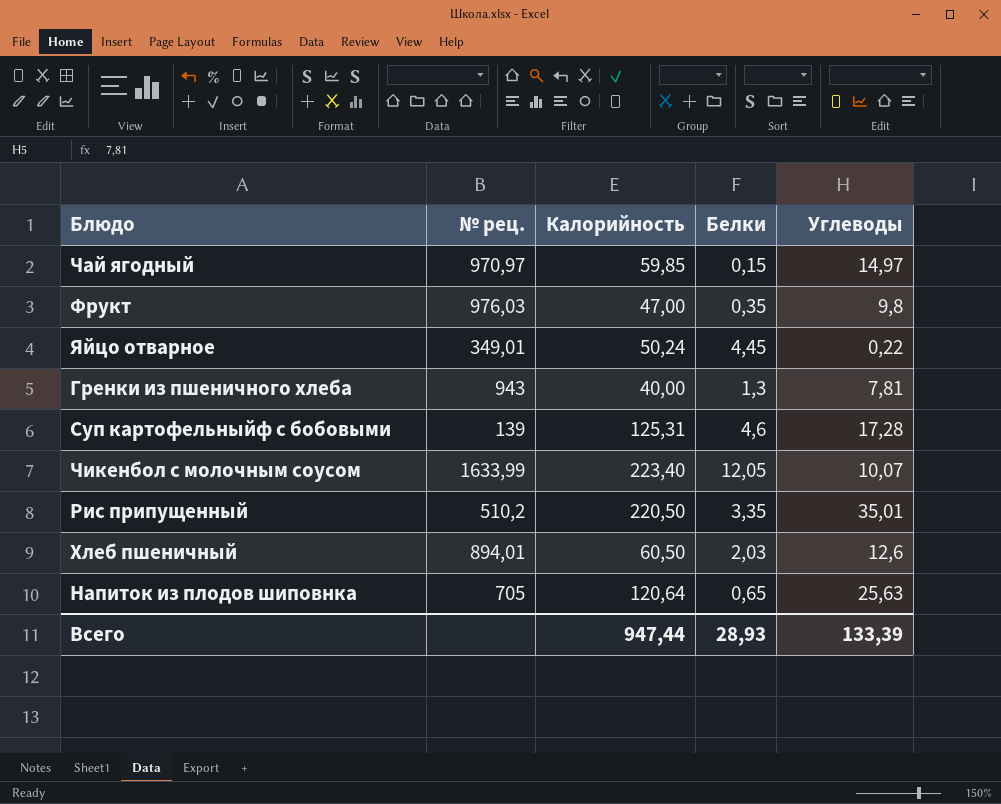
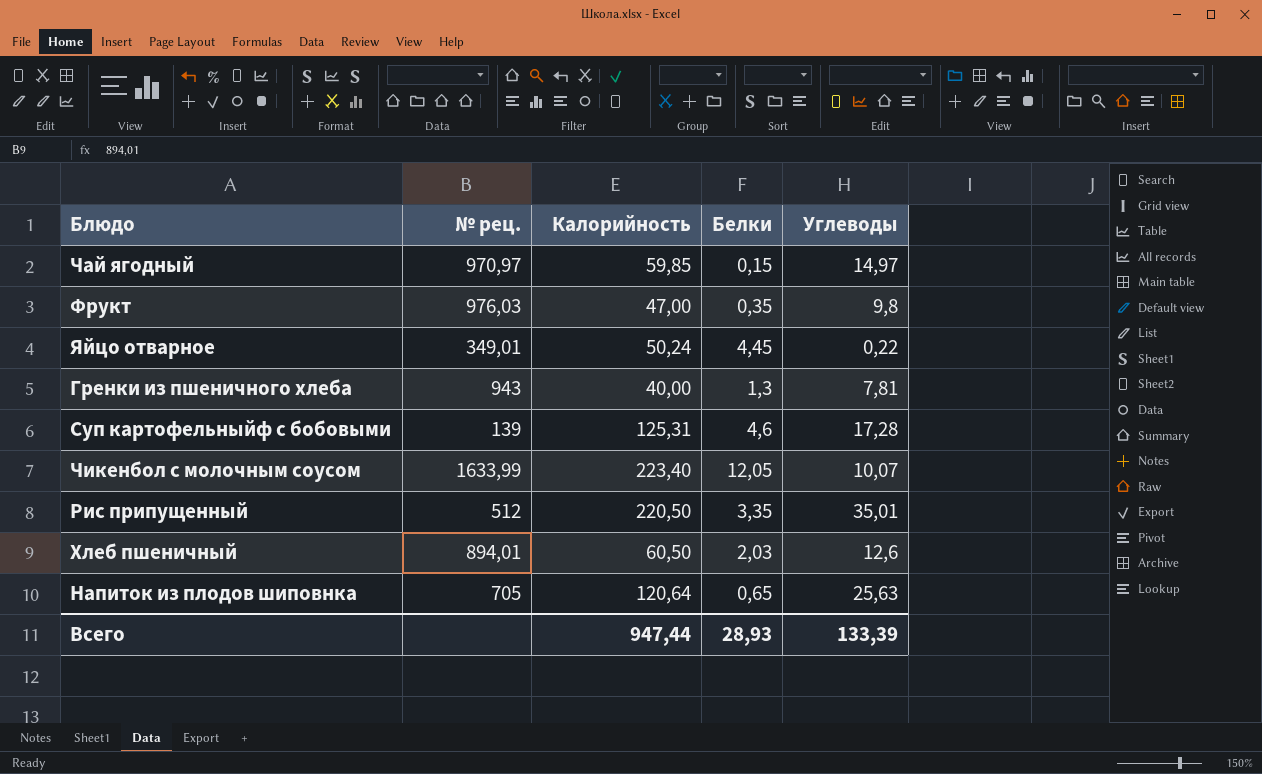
Рис припущенный | № рец.: 510,2 -> 512

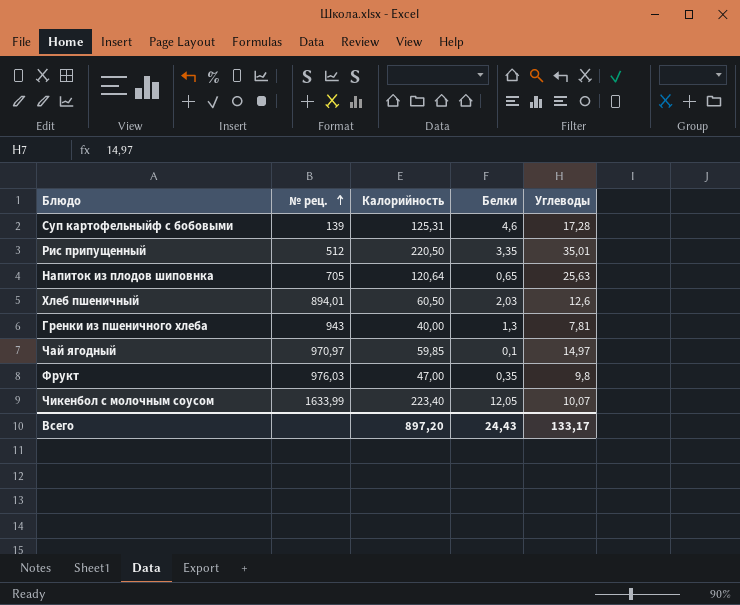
row order: none -> № рец. ascending
row Яйцо отварное: 349,01 | 50,24 | 4,45 | 0,22 -> none
Чай ягодный | Белки: 0,15 -> 0,1
Всего | Калорийность: 947,44 -> 897,20
Всего | Белки: 28,93 -> 24,43
Всего | Углеводы: 133,39 -> 133,17

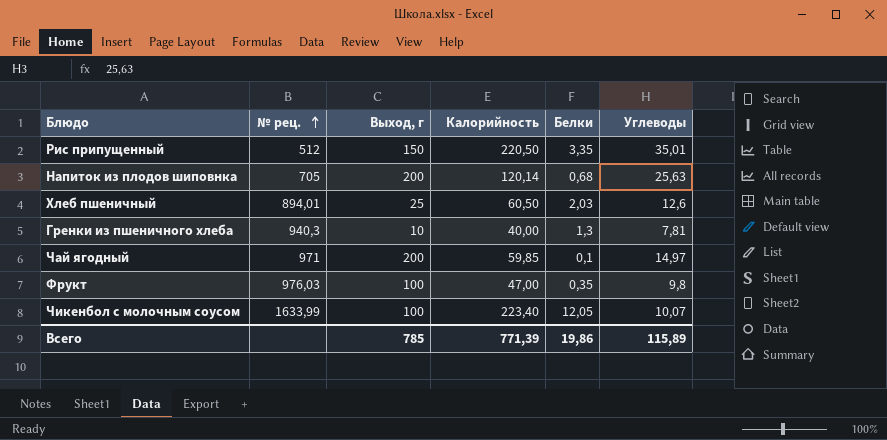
column Выход, г | position: none -> 3
row Суп картофельныйф с бобовыми: 139 | 125,31 | 4,6 | 17,28 -> none
Напиток из плодов шиповнка | Калорийность: 120,64 -> 120,14
Напиток из плодов шиповнка | Белки: 0,65 -> 0,68
Гренки из пшеничного хлеба | № рец.: 943 -> 940,3
Чай ягодный | № рец.: 970,97 -> 971
Всего | Калорийность: 897,20 -> 771,39
Всего | Белки: 24,43 -> 19,86
Всего | Углеводы: 133,17 -> 115,89

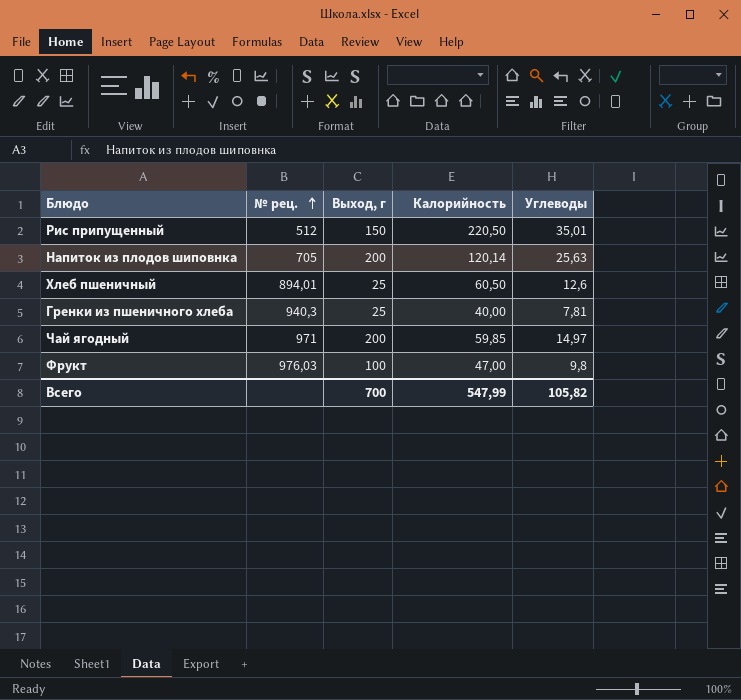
column Белки | position: 5 -> none
row Чикенбол с молочным соусом: 1633,99 | 100 | 223,40 | 12,05 | 10,07 -> none
Гренки из пшеничного хлеба | Выход, г: 10 -> 25
Всего | Выход, г: 785 -> 700
Всего | Калорийность: 771,39 -> 547,99
Всего | Углеводы: 115,89 -> 105,82

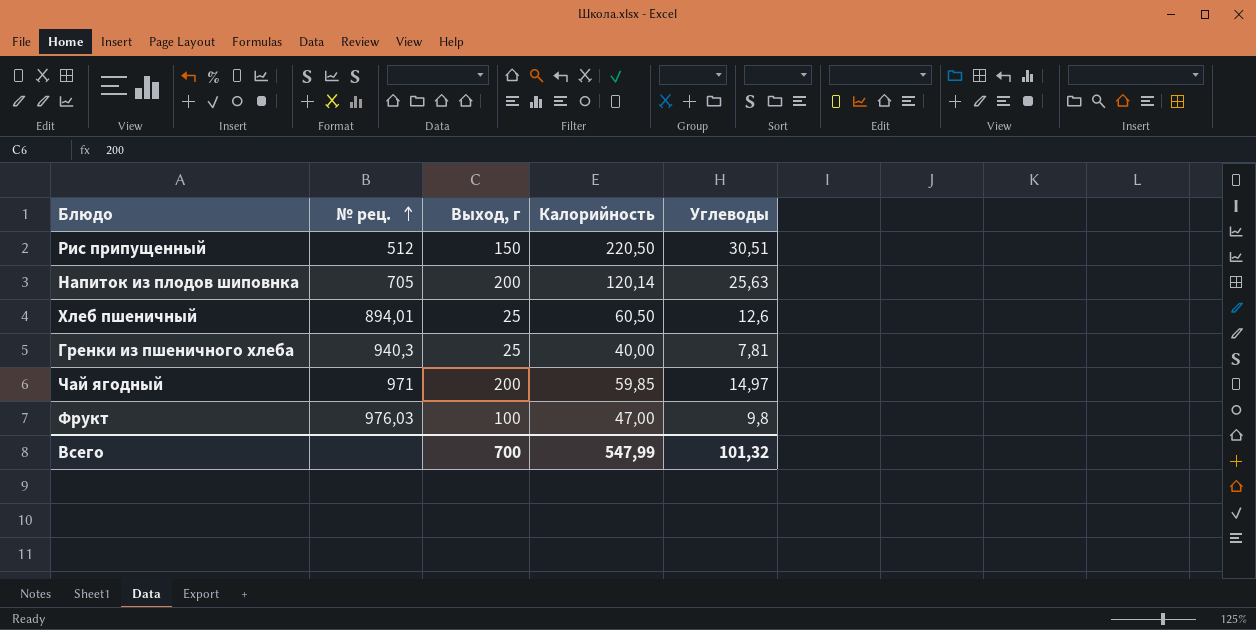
Рис припущенный | Углеводы: 35,01 -> 30,51
Всего | Углеводы: 105,82 -> 101,32

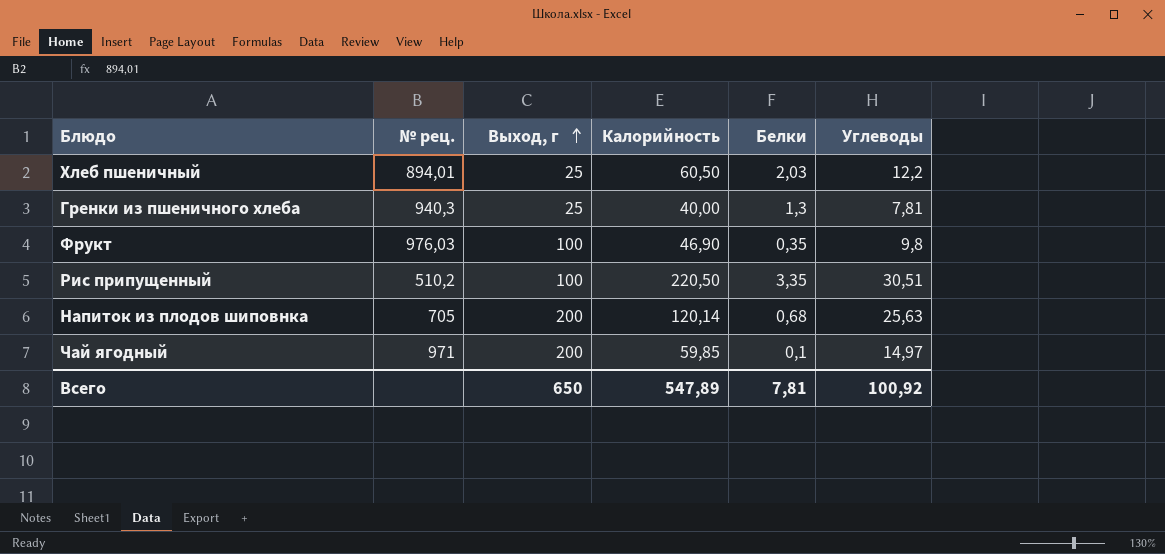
row order: № рец. ascending -> Выход, г ascending
column Белки | position: none -> 5
Хлеб пшеничный | Углеводы: 12,6 -> 12,2
Фрукт | Калорийность: 47,00 -> 46,90
Рис припущенный | № рец.: 512 -> 510,2
Рис припущенный | Выход, г: 150 -> 100
Всего | Выход, г: 700 -> 650
Всего | Калорийность: 547,99 -> 547,89
Всего | Углеводы: 101,32 -> 100,92

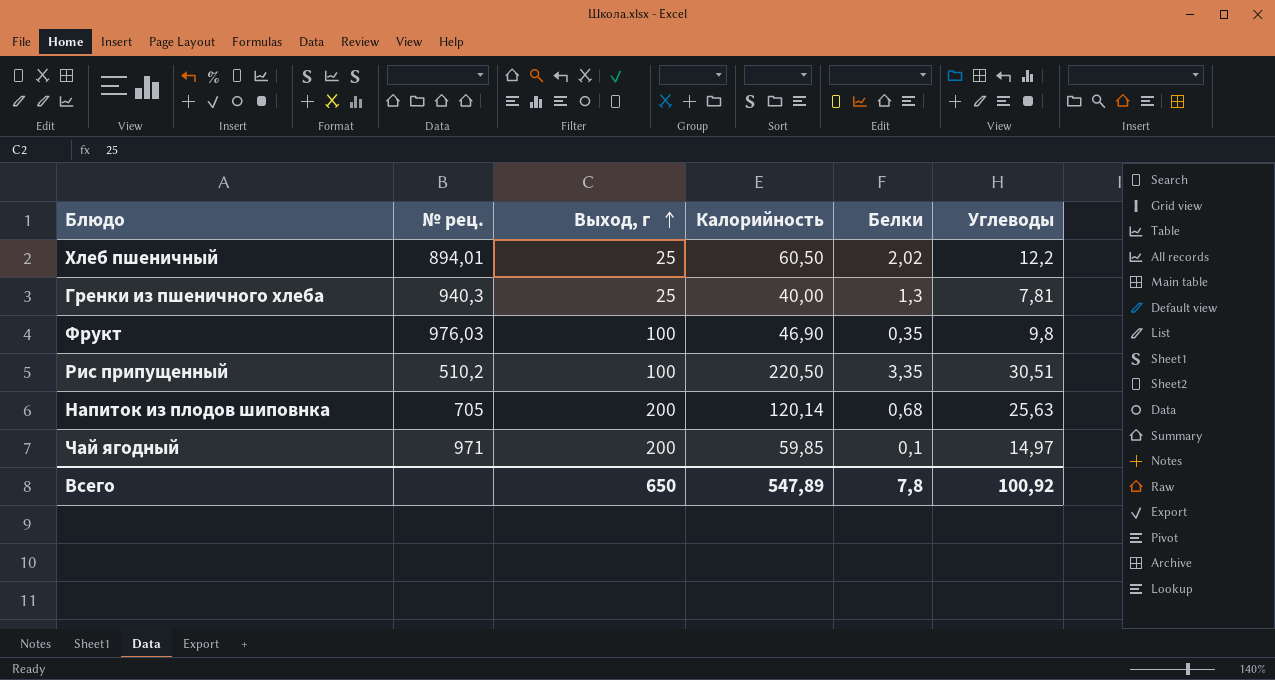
Хлеб пшеничный | Белки: 2,03 -> 2,02
Всего | Белки: 7,81 -> 7,8

